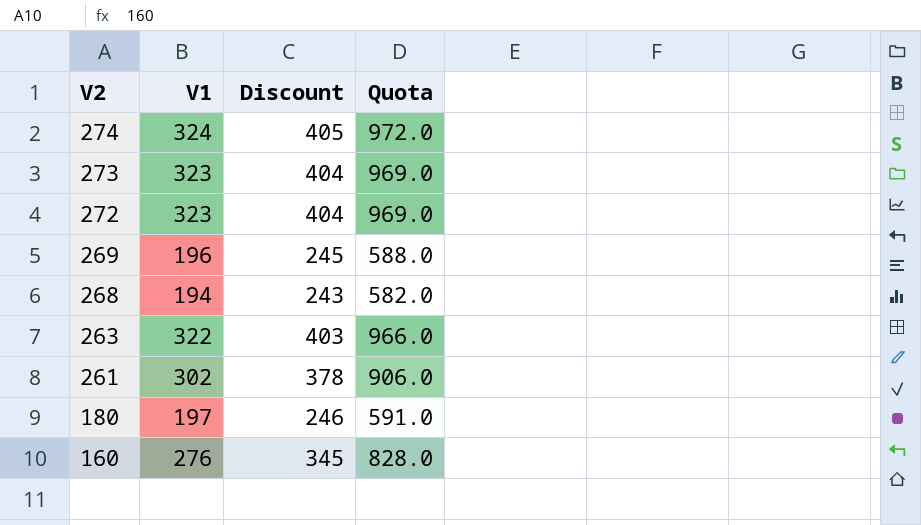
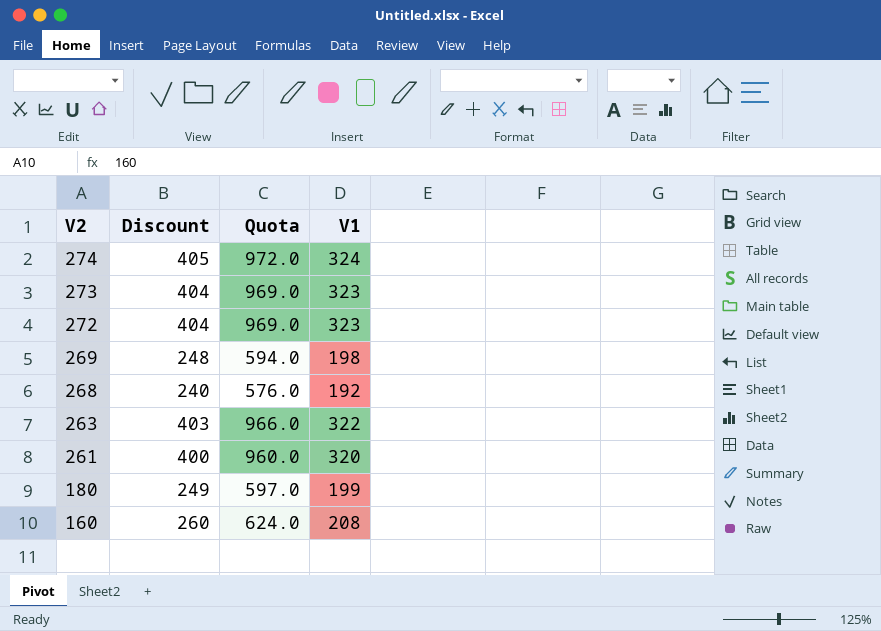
column V1 | position: 2 -> 4
269 | Discount: 245 -> 248
269 | Quota: 588.0 -> 594.0
269 | V1: 196 -> 198
268 | Discount: 243 -> 240
268 | Quota: 582.0 -> 576.0
268 | V1: 194 -> 192
261 | Discount: 378 -> 400
261 | Quota: 906.0 -> 960.0
261 | V1: 302 -> 320
180 | Discount: 246 -> 249
180 | Quota: 591.0 -> 597.0
180 | V1: 197 -> 199
160 | Discount: 345 -> 260
160 | Quota: 828.0 -> 624.0
160 | V1: 276 -> 208

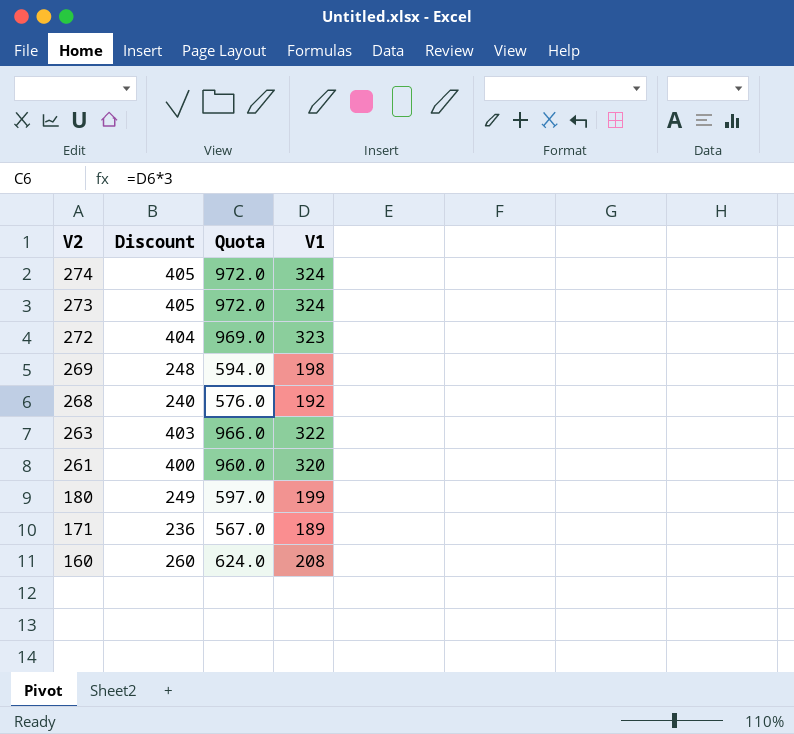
273 | Discount: 404 -> 405
273 | Quota: 969.0 -> 972.0
273 | V1: 323 -> 324
row 171: none -> 236 | 567.0 | 189

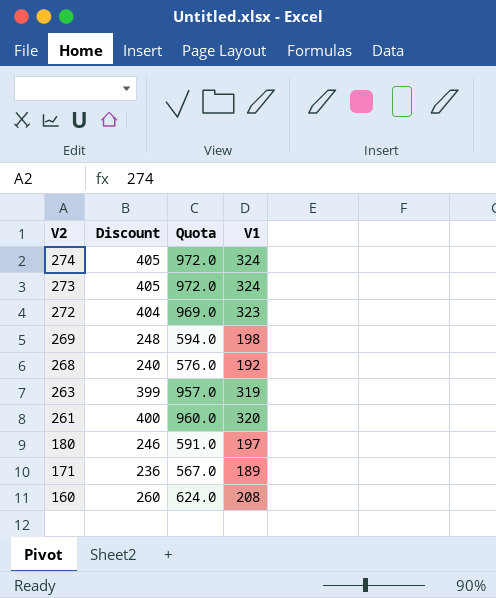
263 | Discount: 403 -> 399
263 | Quota: 966.0 -> 957.0
263 | V1: 322 -> 319
180 | Discount: 249 -> 246
180 | Quota: 597.0 -> 591.0
180 | V1: 199 -> 197

